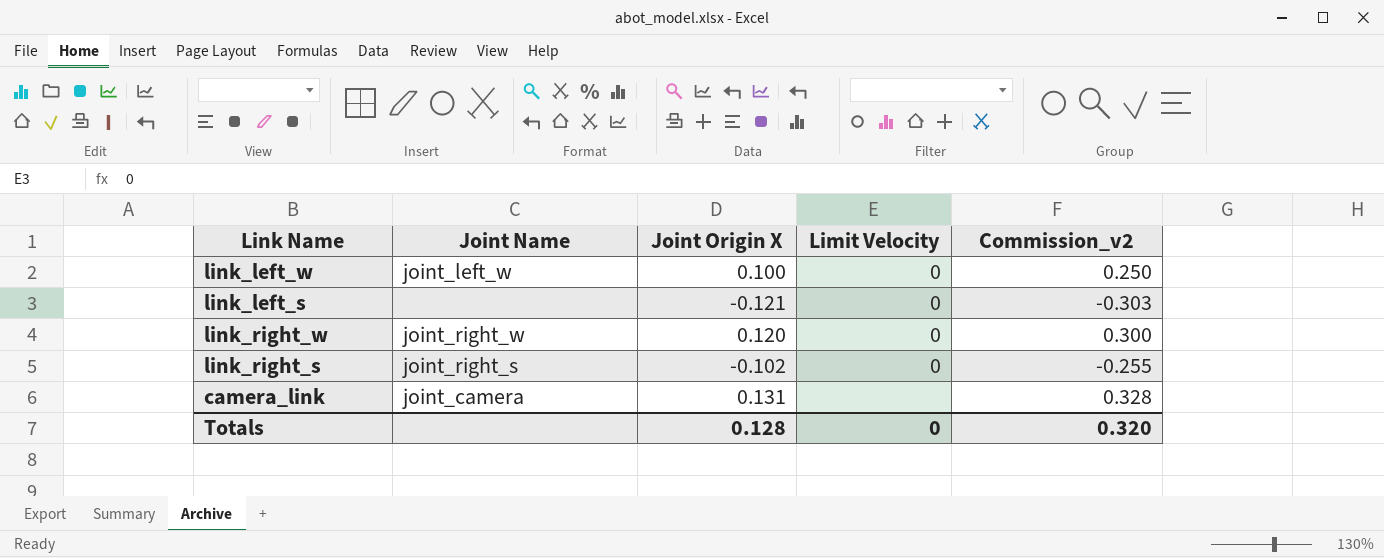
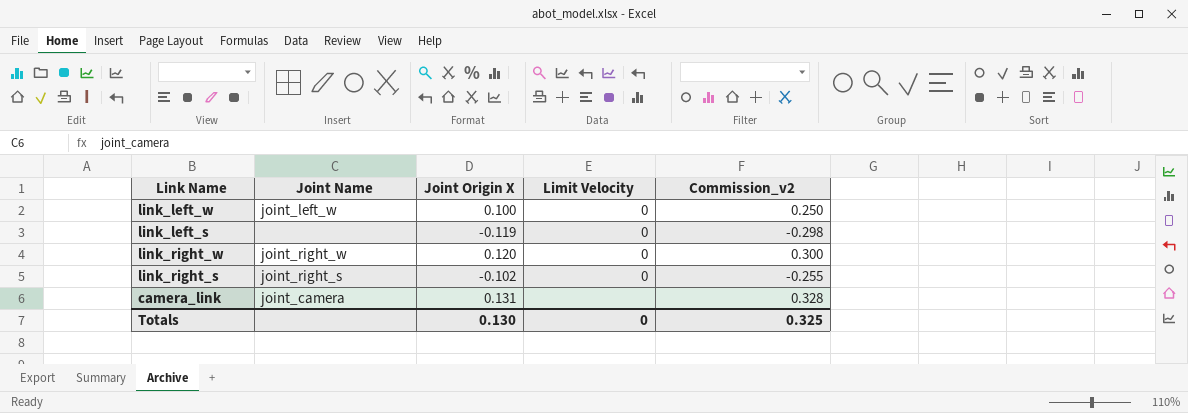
link_left_s | Joint Origin X: -0.121 -> -0.119
link_left_s | Commission_v2: -0.303 -> -0.298
Totals | Joint Origin X: 0.128 -> 0.130
Totals | Commission_v2: 0.320 -> 0.325

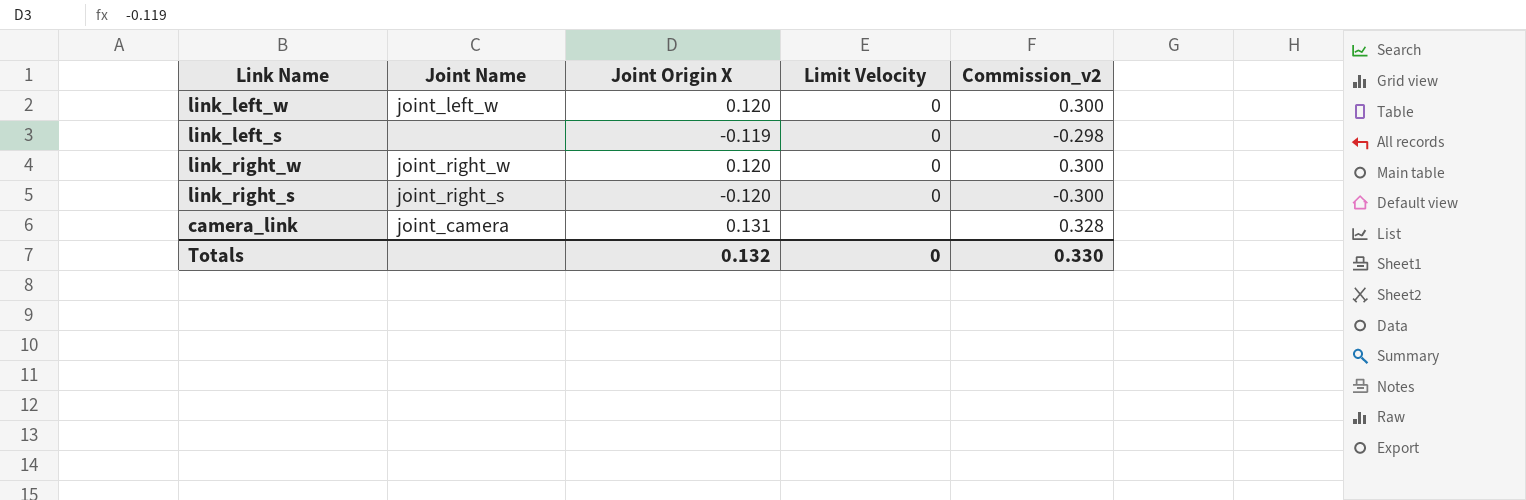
link_left_w | Joint Origin X: 0.100 -> 0.120
link_left_w | Commission_v2: 0.250 -> 0.300
link_right_s | Joint Origin X: -0.102 -> -0.120
link_right_s | Commission_v2: -0.255 -> -0.300
Totals | Joint Origin X: 0.130 -> 0.132
Totals | Commission_v2: 0.325 -> 0.330

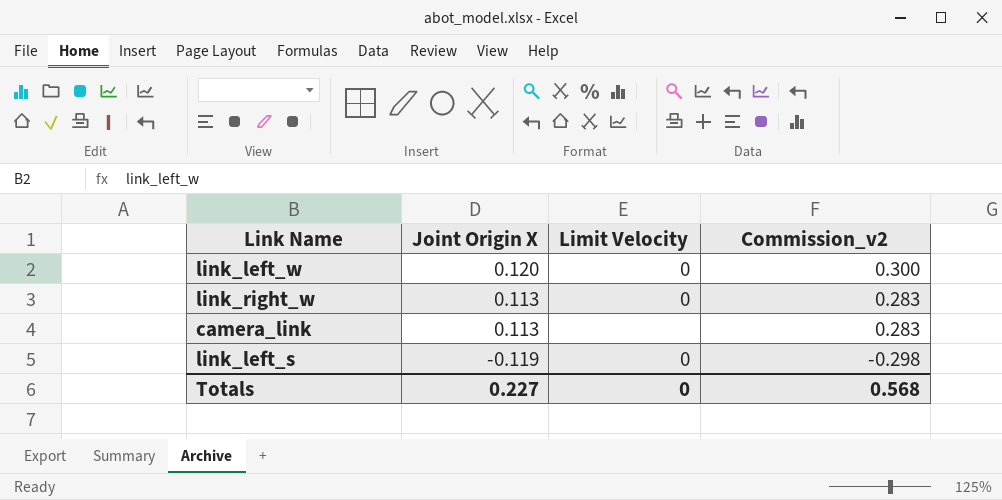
row order: none -> Joint Origin X descending
column Joint Name | position: 2 -> none
row link_right_s: joint_right_s | -0.120 | 0 | -0.300 -> none
link_right_w | Joint Origin X: 0.120 -> 0.113
link_right_w | Commission_v2: 0.300 -> 0.283
camera_link | Joint Origin X: 0.131 -> 0.113
camera_link | Commission_v2: 0.328 -> 0.283
Totals | Joint Origin X: 0.132 -> 0.227
Totals | Commission_v2: 0.330 -> 0.568

